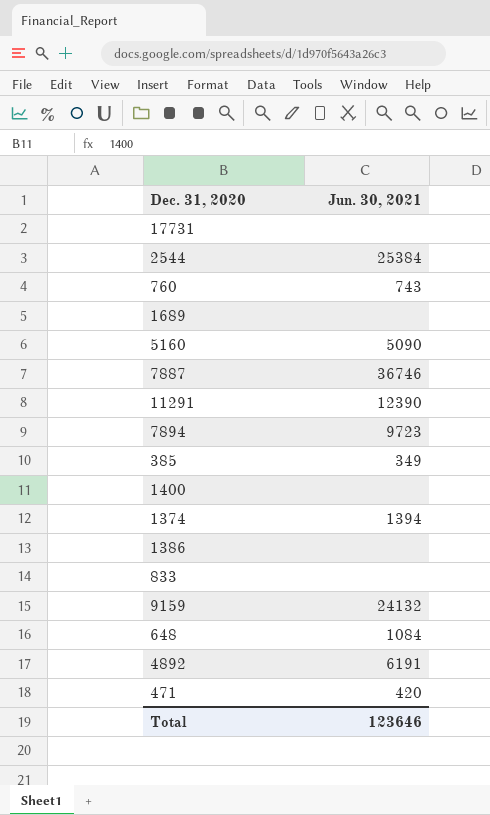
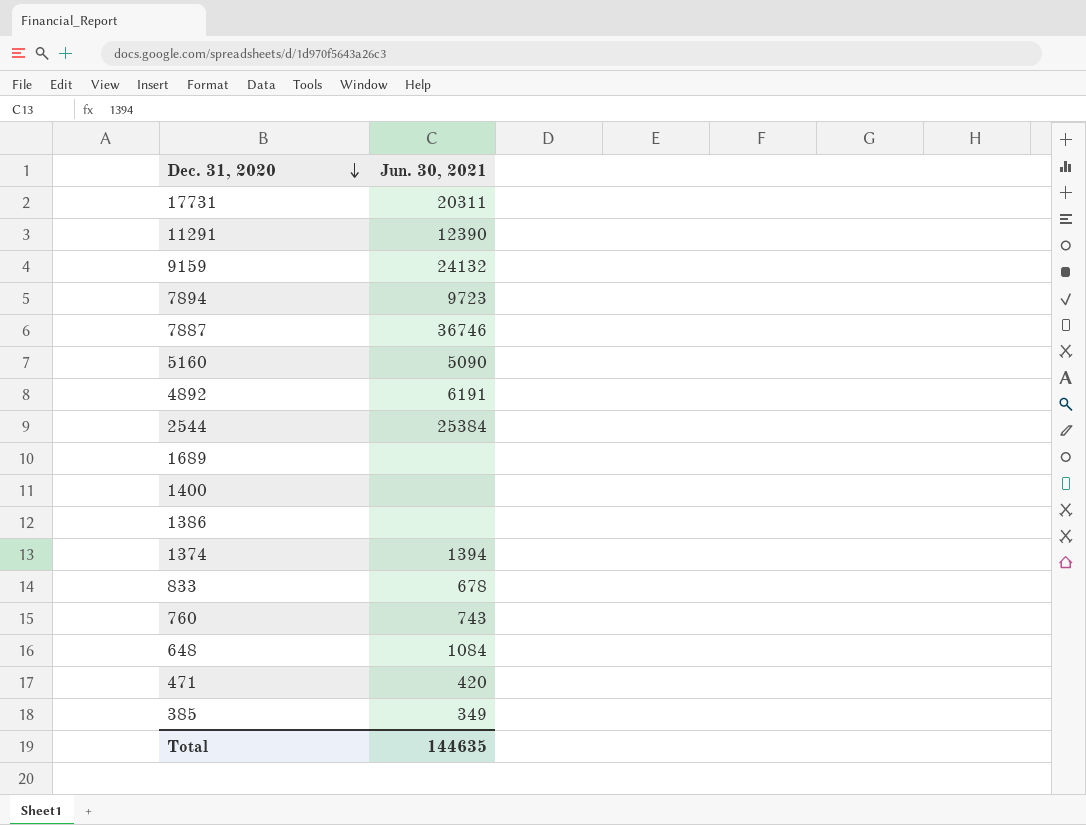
row order: none -> Dec. 31, 2020 descending
17731 | Jun. 30, 2021: none -> 20311
833 | Jun. 30, 2021: none -> 678
Total | Jun. 30, 2021: 123646 -> 144635

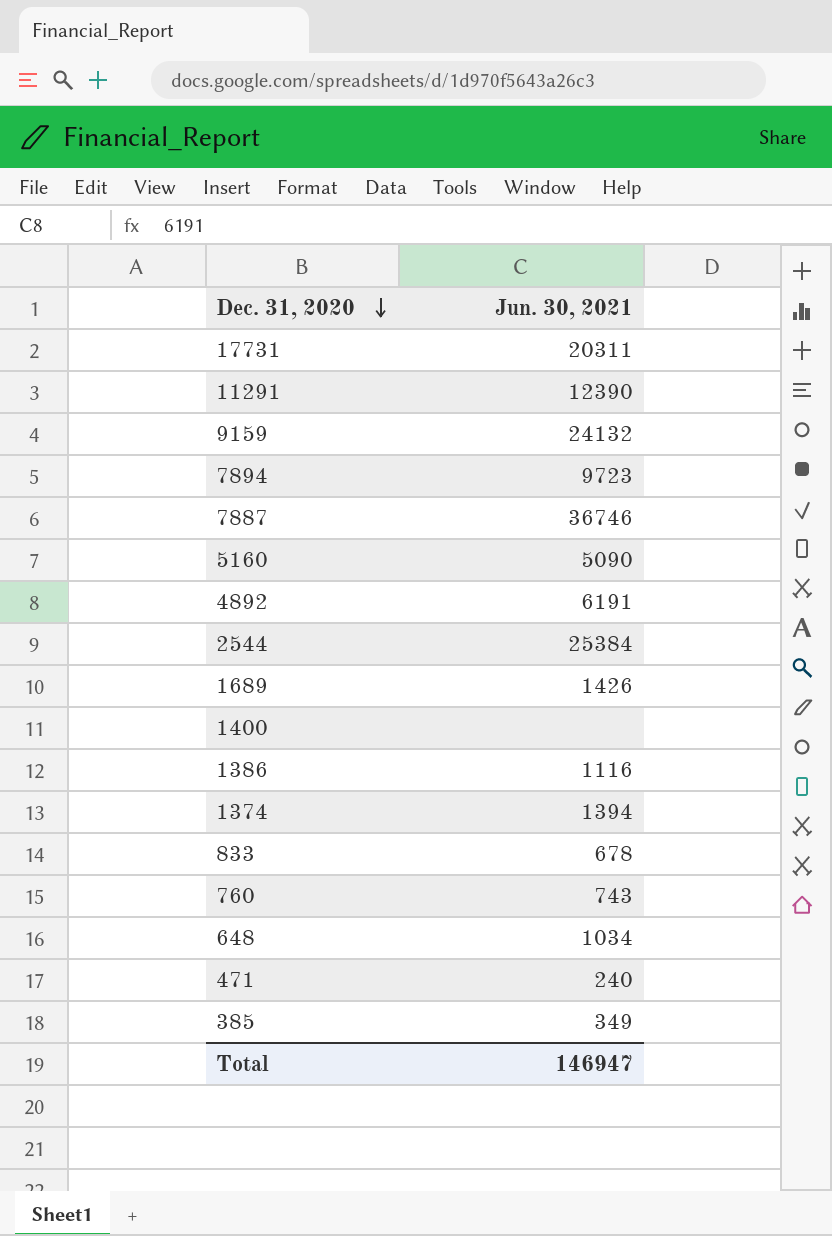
1689 | Jun. 30, 2021: none -> 1426
1386 | Jun. 30, 2021: none -> 1116
648 | Jun. 30, 2021: 1084 -> 1034
471 | Jun. 30, 2021: 420 -> 240
Total | Jun. 30, 2021: 144635 -> 146947

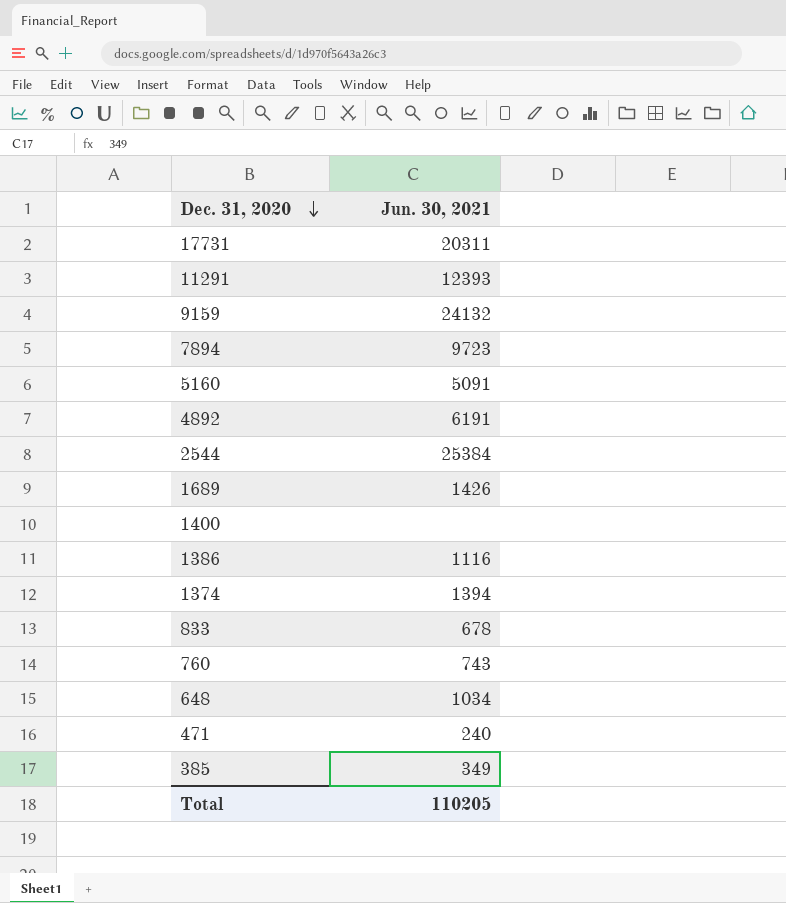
row 7887: 36746 -> none
11291 | Jun. 30, 2021: 12390 -> 12393
5160 | Jun. 30, 2021: 5090 -> 5091
Total | Jun. 30, 2021: 146947 -> 110205

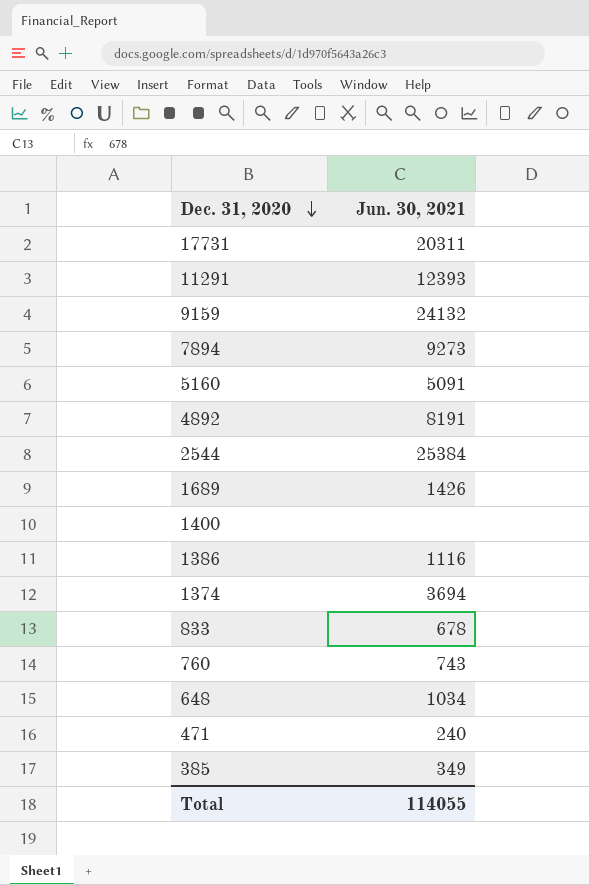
7894 | Jun. 30, 2021: 9723 -> 9273
4892 | Jun. 30, 2021: 6191 -> 8191
1374 | Jun. 30, 2021: 1394 -> 3694
Total | Jun. 30, 2021: 110205 -> 114055

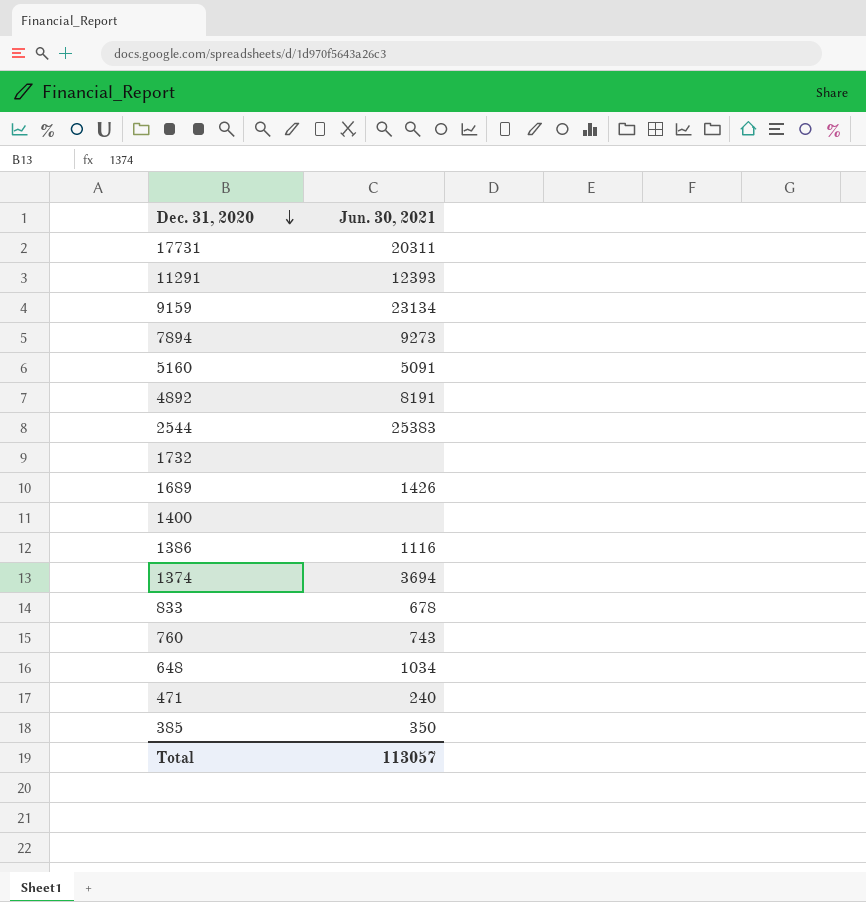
9159 | Jun. 30, 2021: 24132 -> 23134
2544 | Jun. 30, 2021: 25384 -> 25383
row 1732: none -> none
385 | Jun. 30, 2021: 349 -> 350
Total | Jun. 30, 2021: 114055 -> 113057

